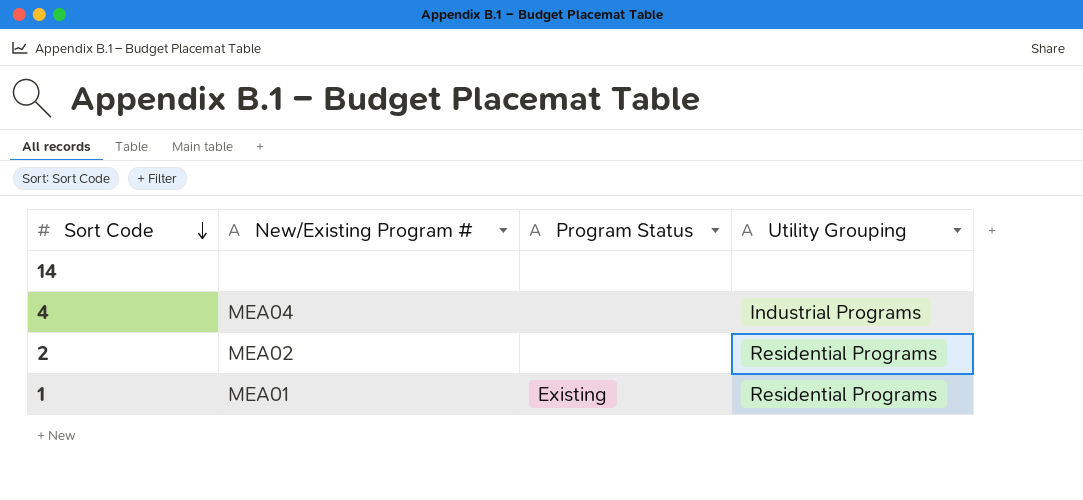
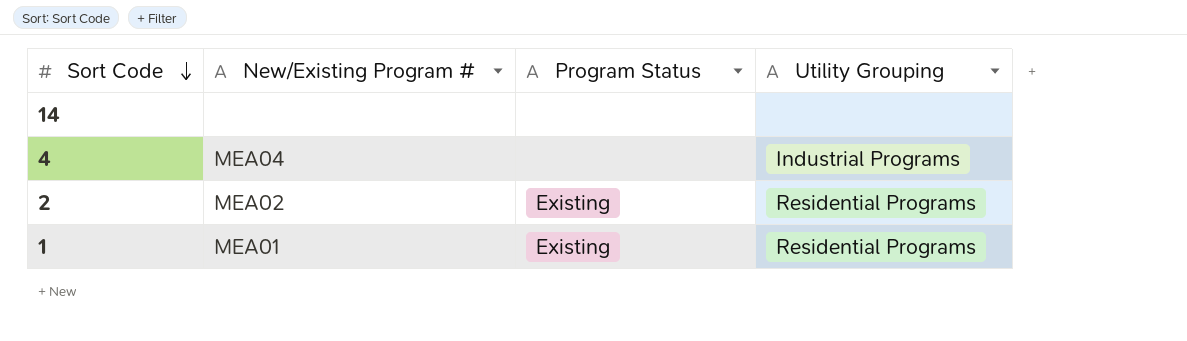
2 | Program Status: none -> Existing

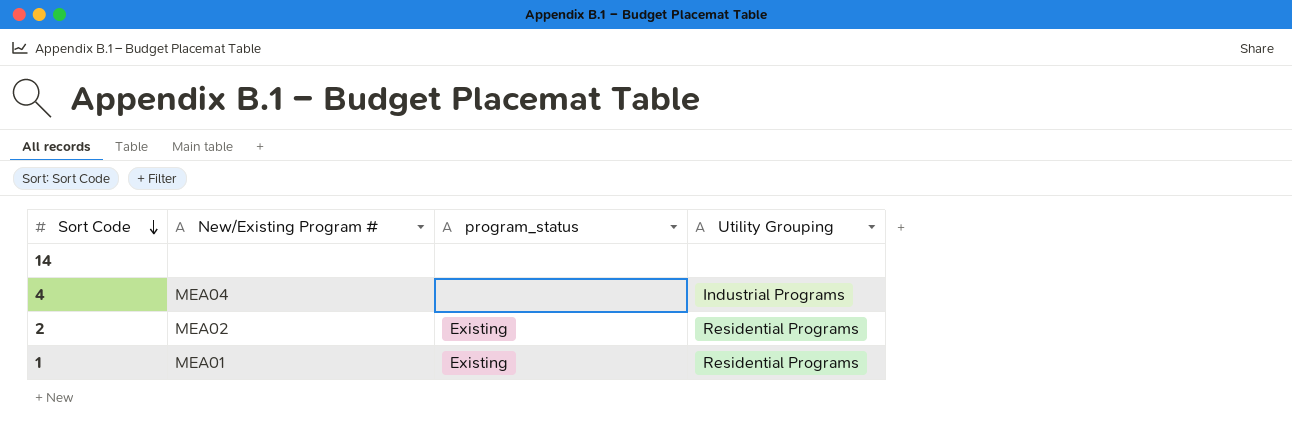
column name: Program Status -> program_status

